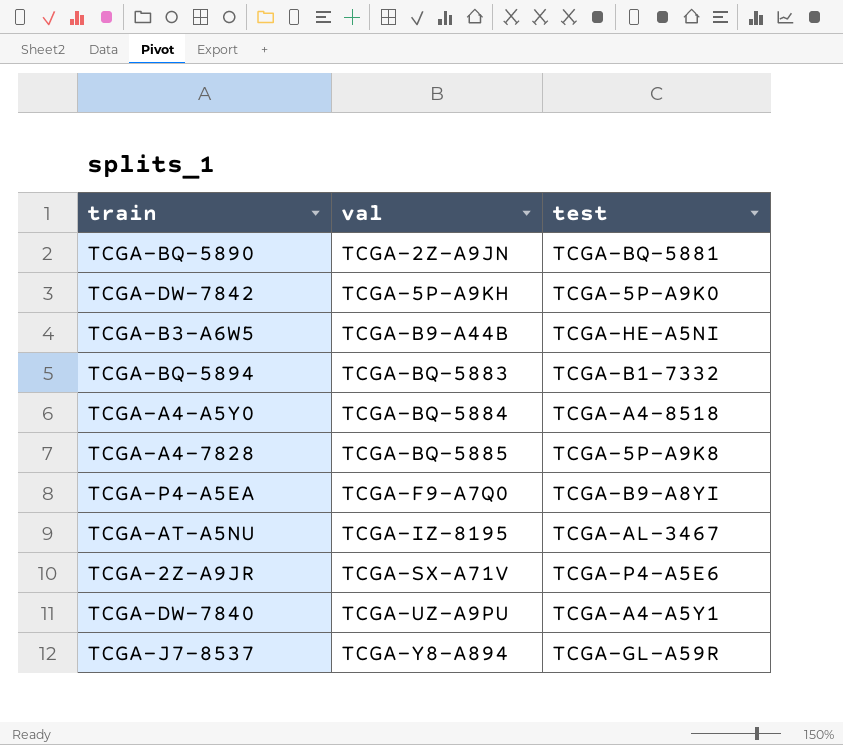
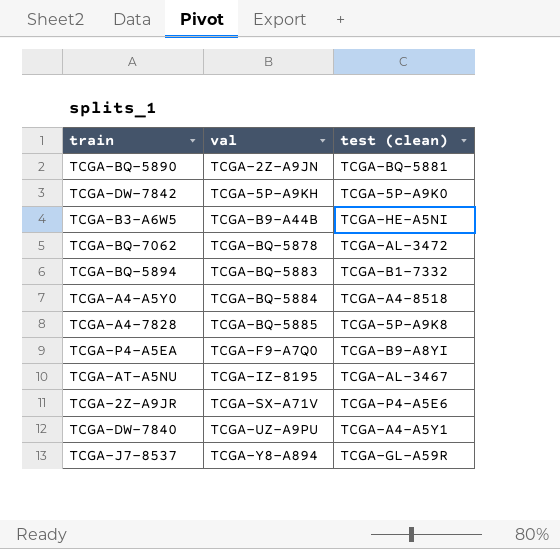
column name: test -> test (clean)
row TCGA-BQ-7062: none -> TCGA-BQ-5878 | TCGA-AL-3472

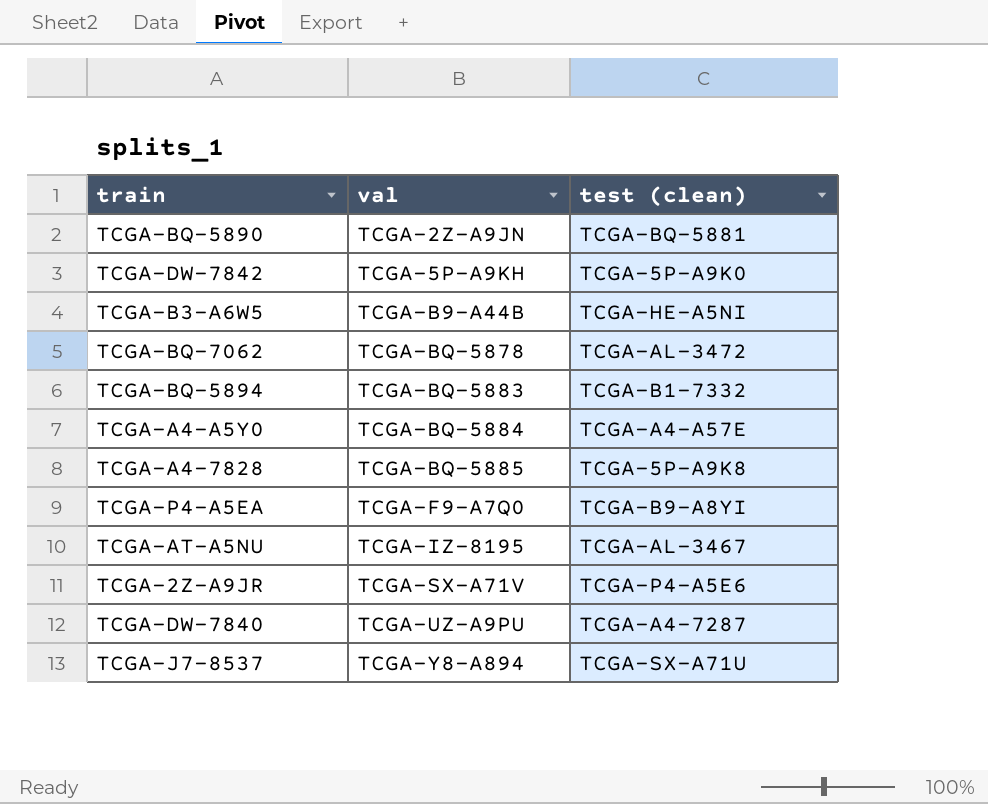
TCGA-A4-A5Y0 | test (clean): TCGA-A4-8518 -> TCGA-A4-A57E
TCGA-DW-7840 | test (clean): TCGA-A4-A5Y1 -> TCGA-A4-7287
TCGA-J7-8537 | test (clean): TCGA-GL-A59R -> TCGA-SX-A71U

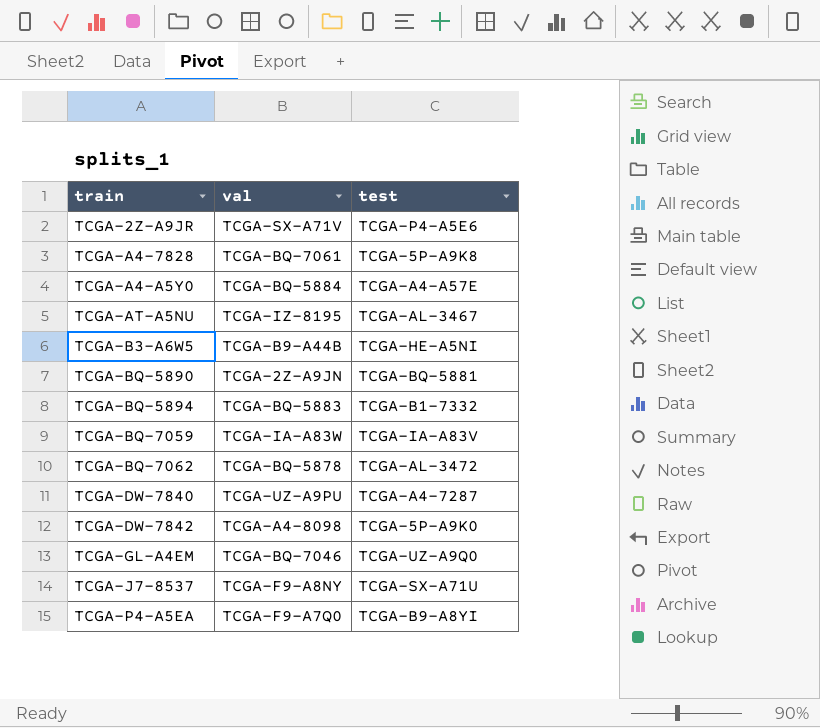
row order: val ascending -> train ascending
column name: test (clean) -> test
TCGA-A4-7828 | val: TCGA-BQ-5885 -> TCGA-BQ-7061
row TCGA-BQ-7059: none -> TCGA-IA-A83W | TCGA-IA-A83V
TCGA-DW-7842 | val: TCGA-5P-A9KH -> TCGA-A4-8098
row TCGA-GL-A4EM: none -> TCGA-BQ-7046 | TCGA-UZ-A9Q0
TCGA-J7-8537 | val: TCGA-Y8-A894 -> TCGA-F9-A8NY

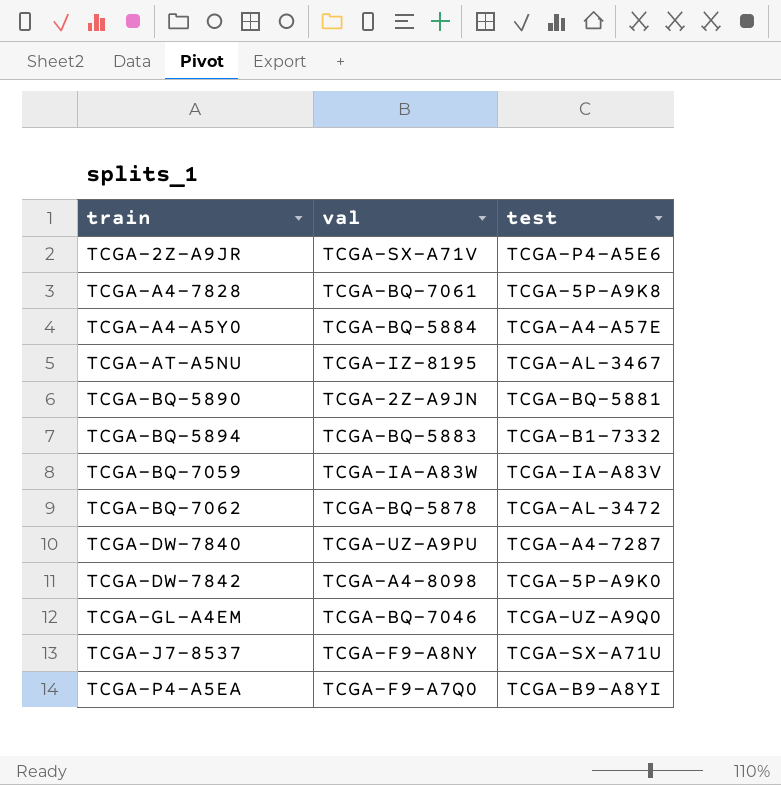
row TCGA-B3-A6W5: TCGA-B9-A44B | TCGA-HE-A5NI -> none

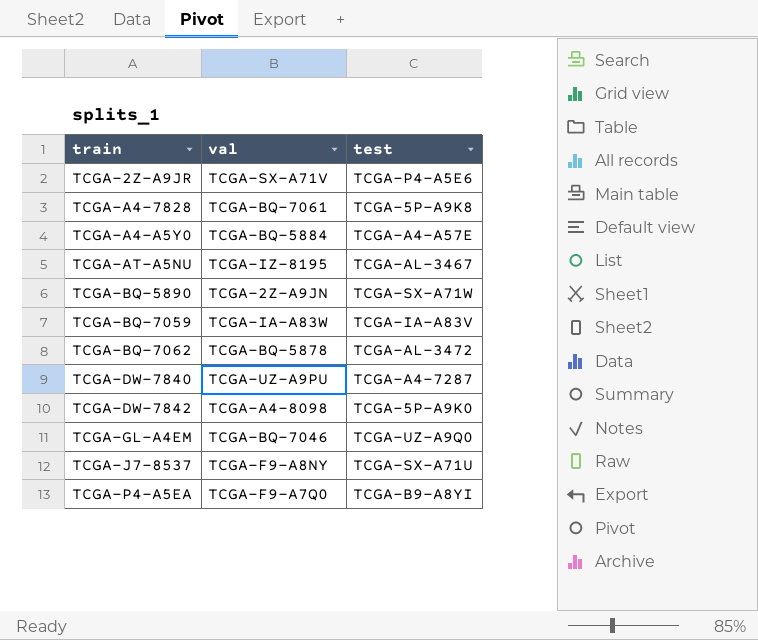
row TCGA-BQ-5894: TCGA-BQ-5883 | TCGA-B1-7332 -> none
TCGA-BQ-5890 | test: TCGA-BQ-5881 -> TCGA-SX-A71W

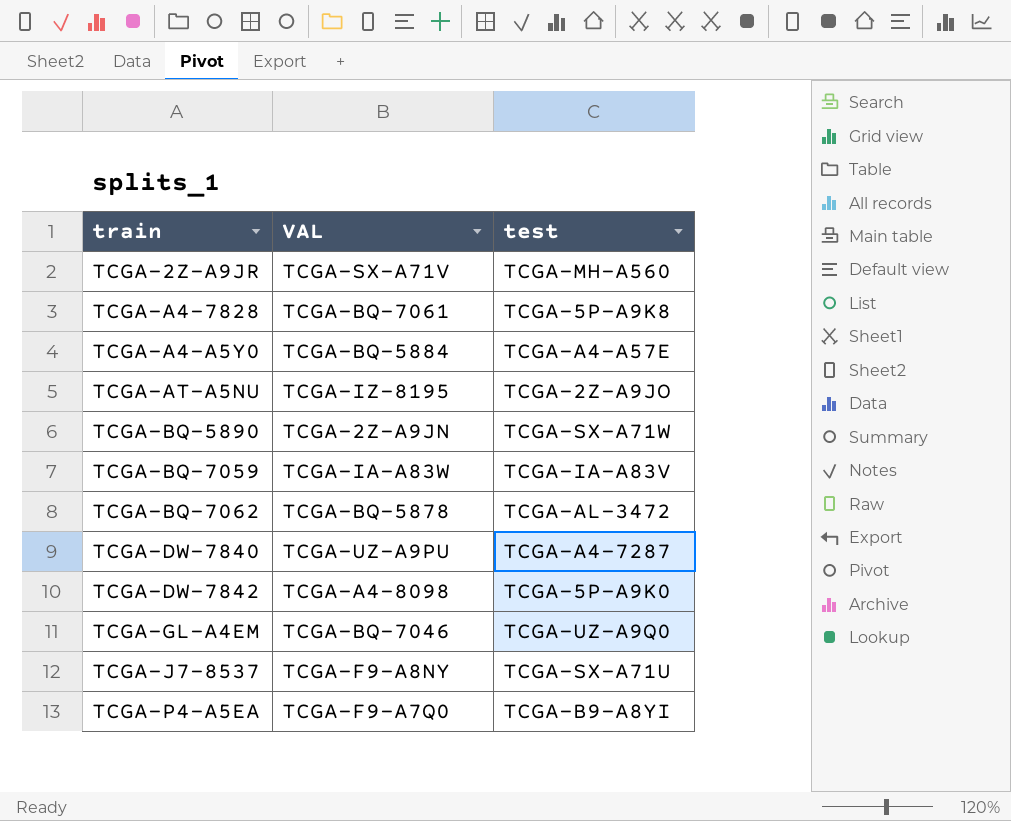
column name: val -> VAL
TCGA-2Z-A9JR | test: TCGA-P4-A5E6 -> TCGA-MH-A560
TCGA-AT-A5NU | test: TCGA-AL-3467 -> TCGA-2Z-A9JO

